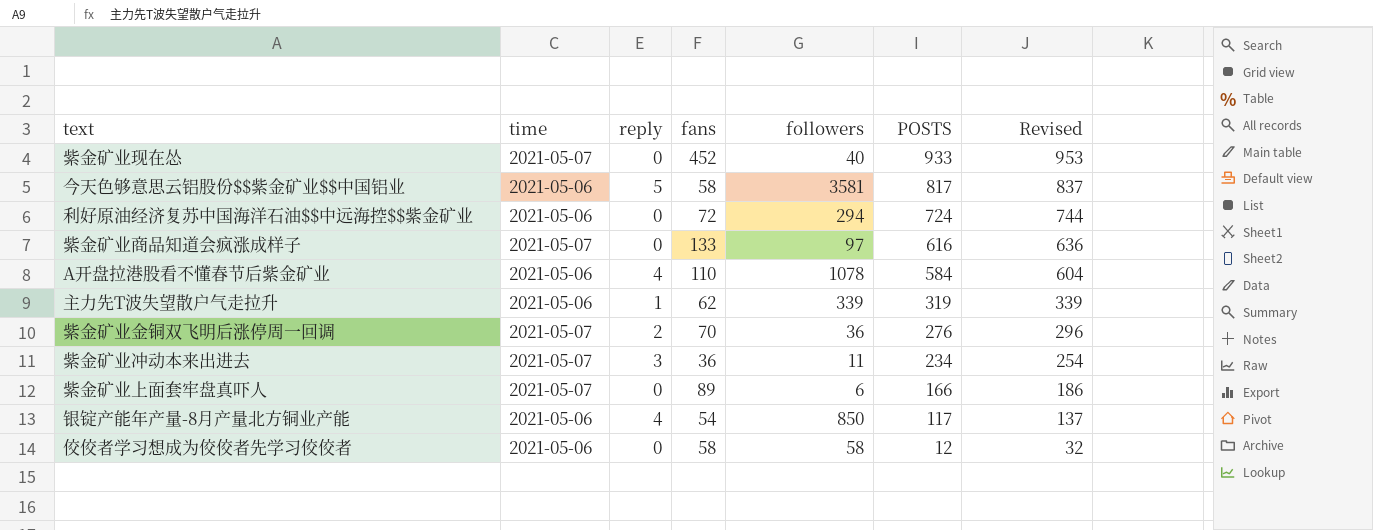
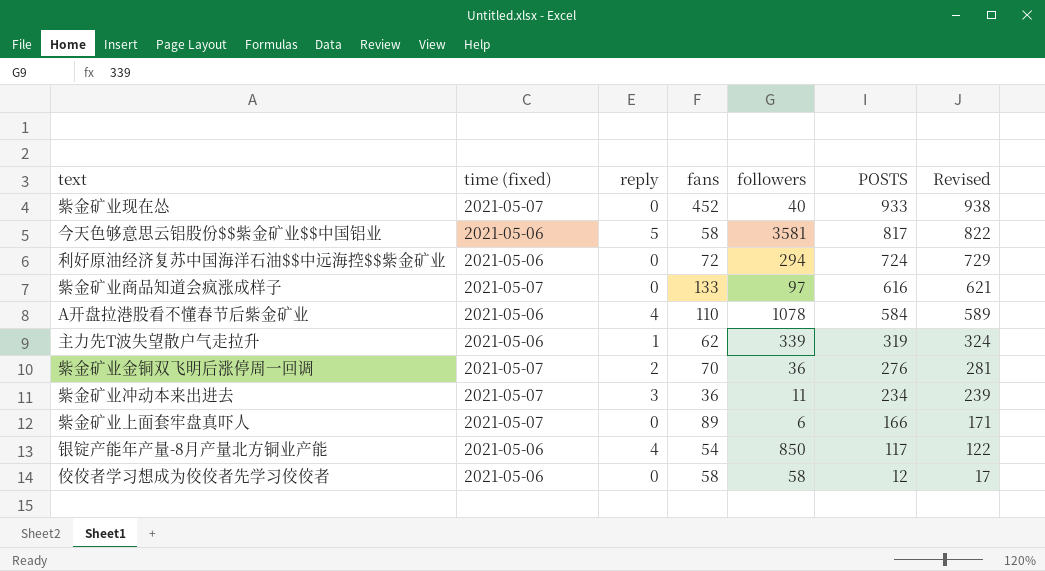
column name: time -> time (fixed)
column Revised | formula: [POSTS] + 20 -> [POSTS] + 5

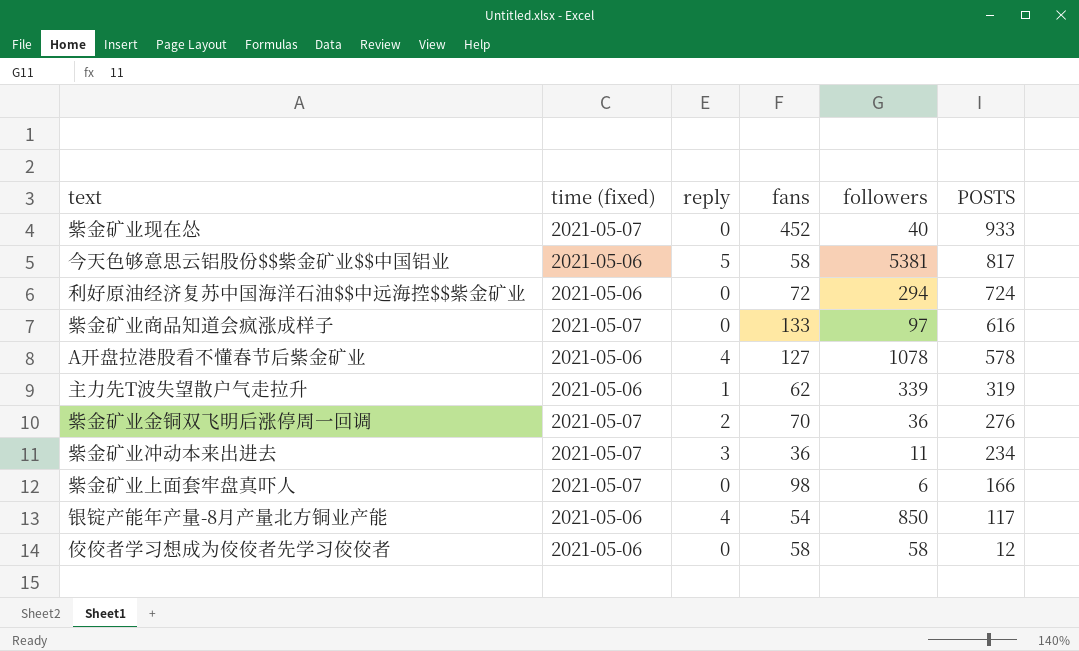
column Revised | formula: [POSTS] + 5 -> none
今天色够意思云铝股份$$紫金矿业$$中国铝业 | followers: 3581 -> 5381
A开盘拉港股看不懂春节后紫金矿业 | fans: 110 -> 127
A开盘拉港股看不懂春节后紫金矿业 | POSTS: 584 -> 578
紫金矿业上面套牢盘真吓人 | fans: 89 -> 98

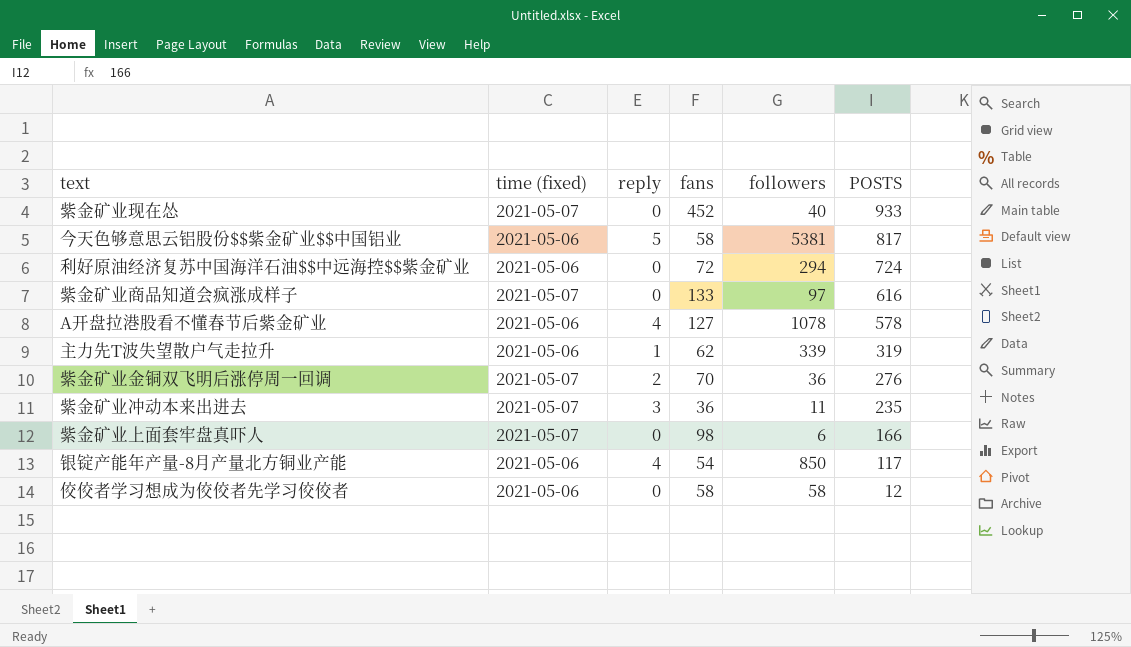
紫金矿业冲动本来出进去 | POSTS: 234 -> 235

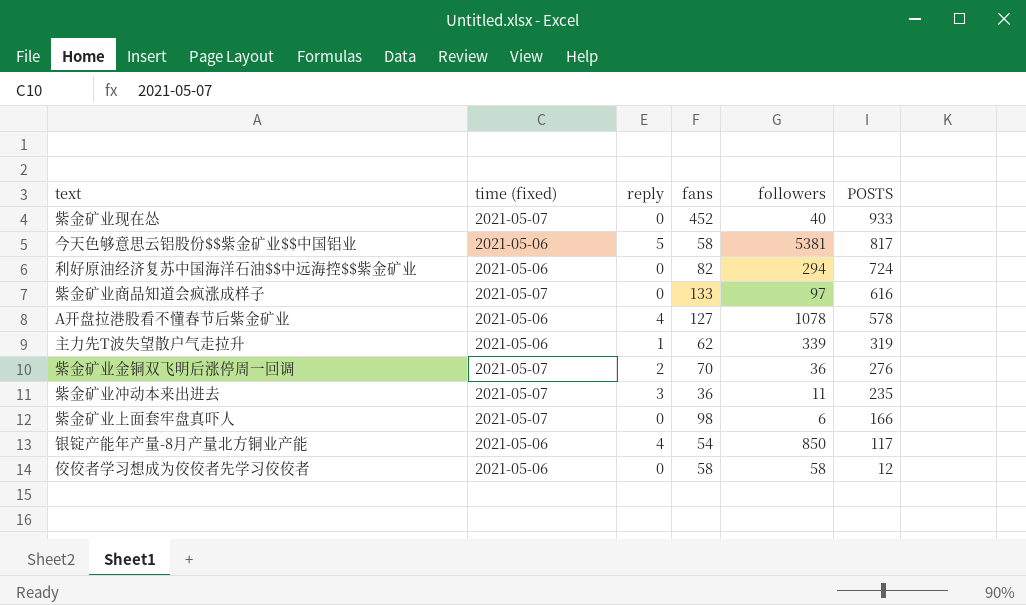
利好原油经济复苏中国海洋石油$$中远海控$$紫金矿业 | fans: 72 -> 82

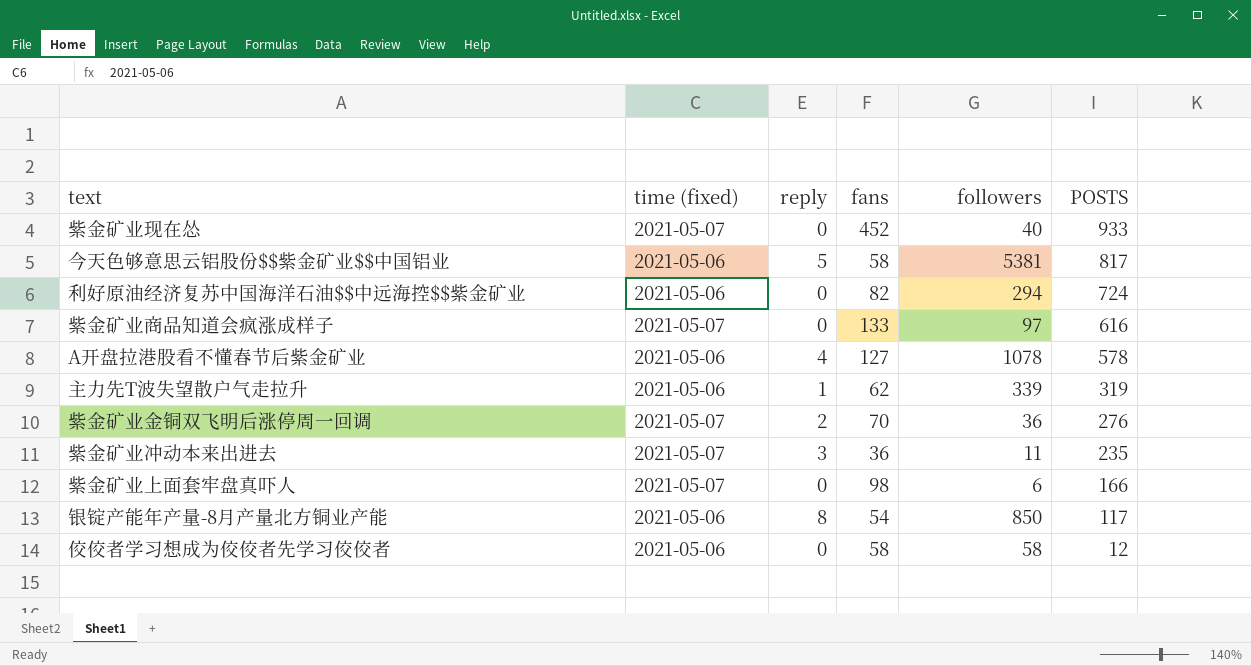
银锭产能年产量-8月产量北方铜业产能 | reply: 4 -> 8

